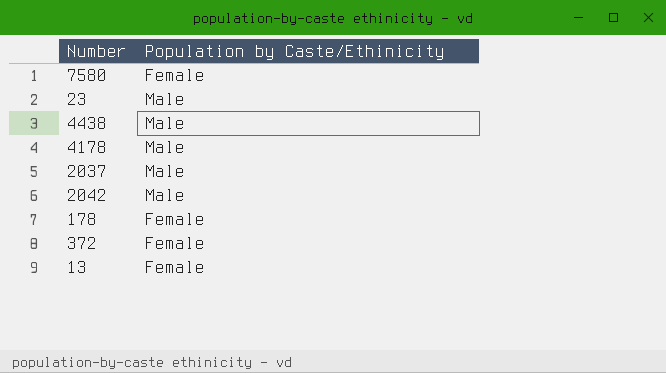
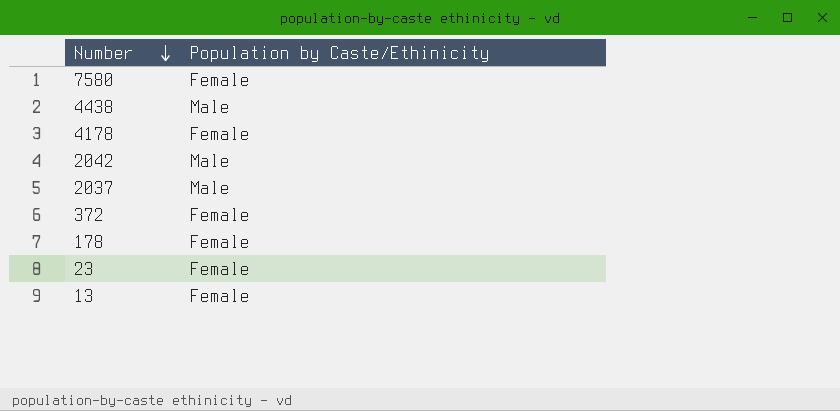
row order: none -> Number descending
4178 | Population by Caste/Ethinicity: Male -> Female
23 | Population by Caste/Ethinicity: Male -> Female

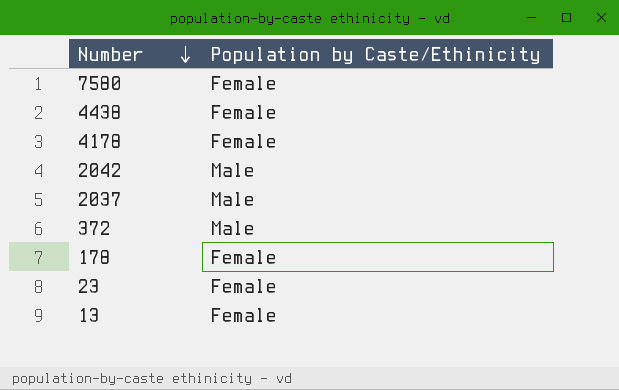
4438 | Population by Caste/Ethinicity: Male -> Female
372 | Population by Caste/Ethinicity: Female -> Male

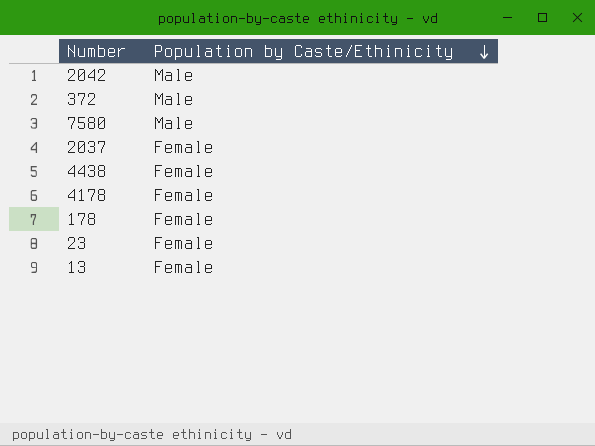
row order: Number descending -> Population by Caste/Ethinicity descending
7580 | Population by Caste/Ethinicity: Female -> Male
2037 | Population by Caste/Ethinicity: Male -> Female

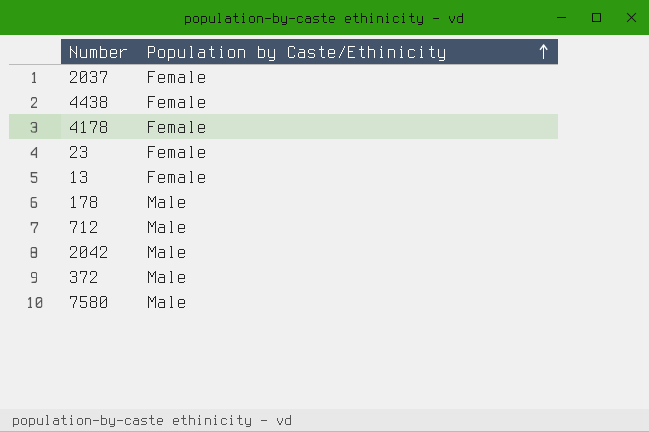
row order: Population by Caste/Ethinicity descending -> Population by Caste/Ethinicity ascending
178 | Population by Caste/Ethinicity: Female -> Male
row 712: none -> Male

